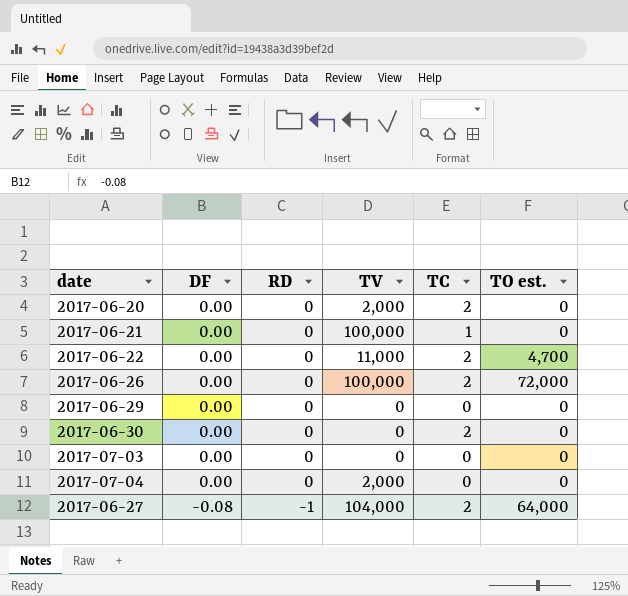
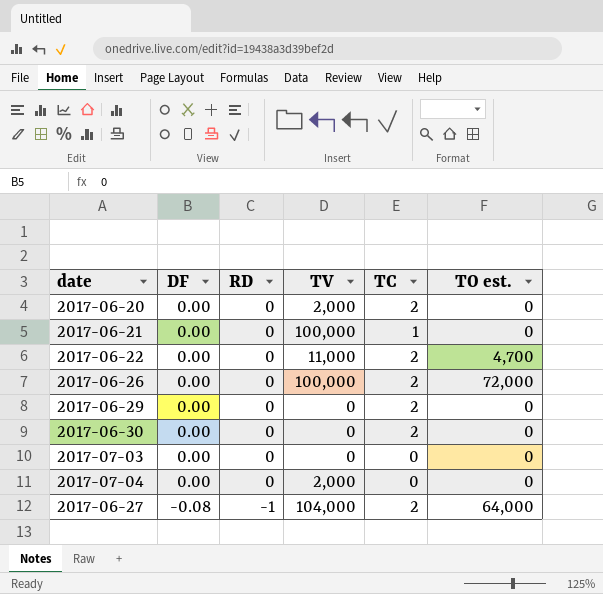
2017-06-29 | TC: 0 -> 2

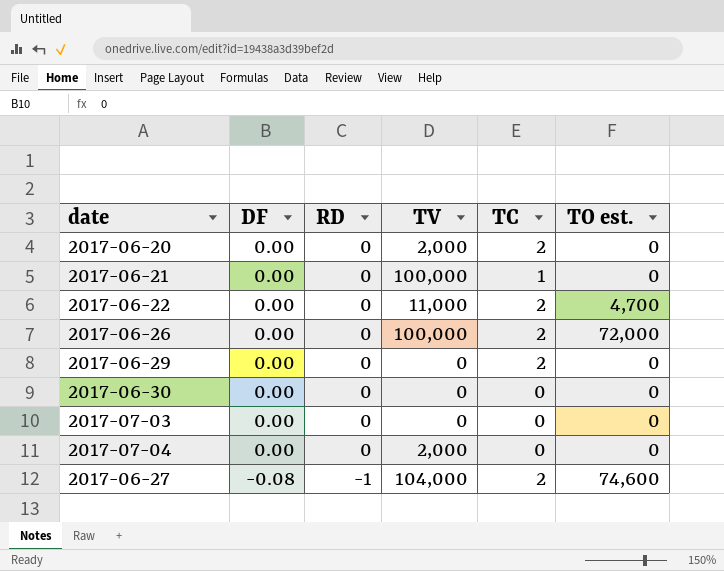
2017-06-30 | TC: 2 -> 0
2017-06-27 | TO est.: 64,000 -> 74,600

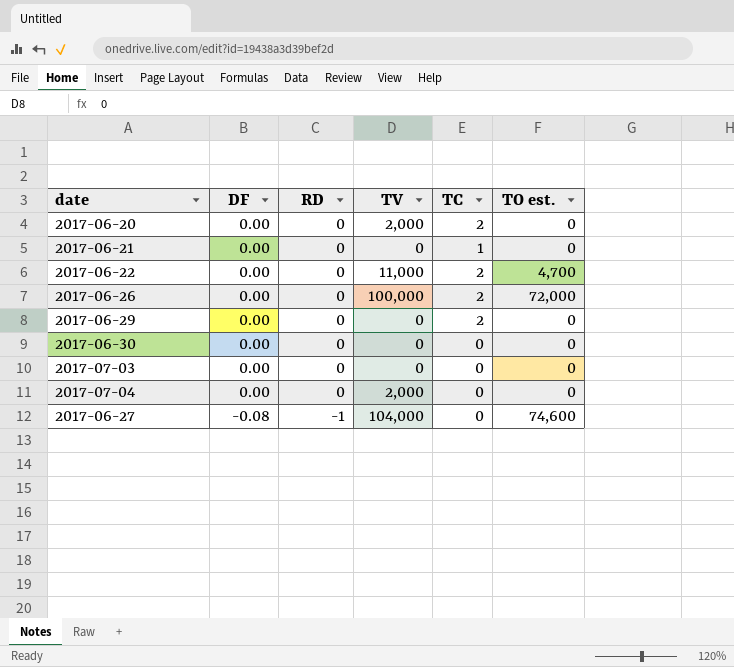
2017-06-21 | TV: 100,000 -> 0
2017-06-27 | TC: 2 -> 0

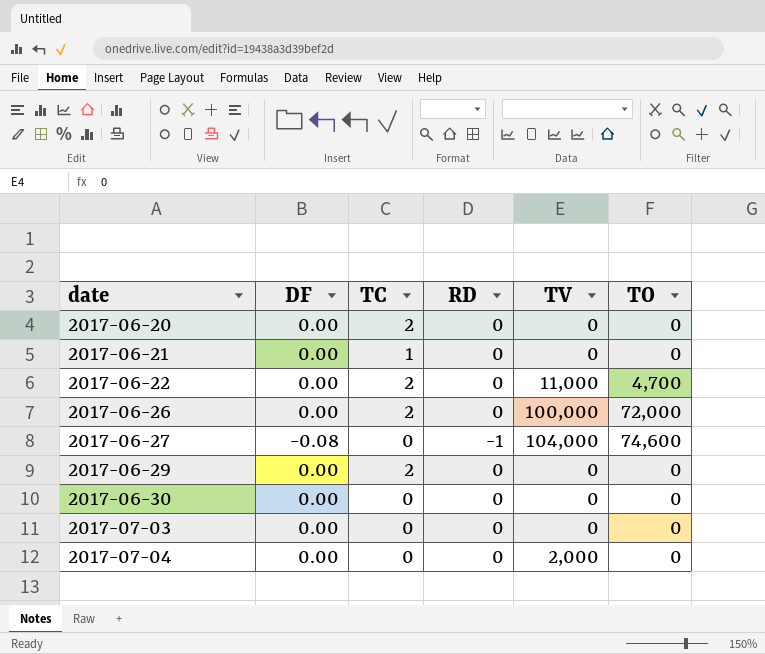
row order: DF descending -> date ascending
column TC | position: 5 -> 3
column name: TO est. -> TO
2017-06-20 | TV: 2,000 -> 0

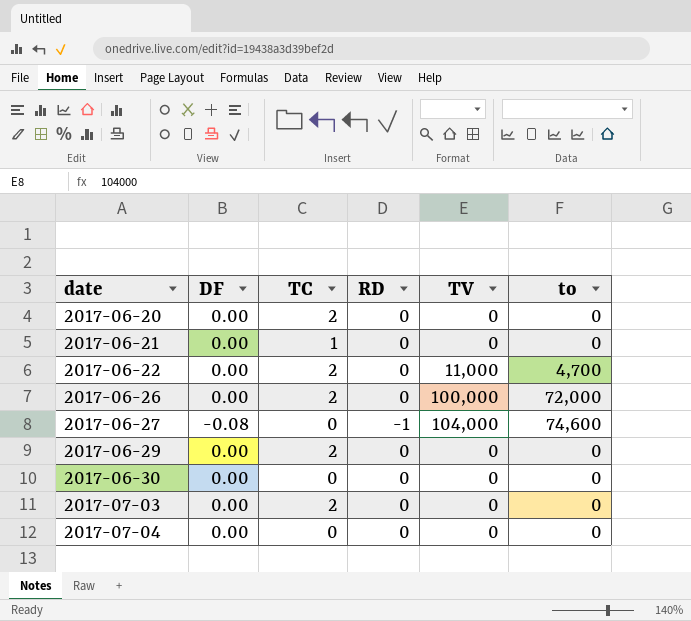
column name: TO -> to
2017-07-03 | TC: 0 -> 2
2017-07-04 | TV: 2,000 -> 0

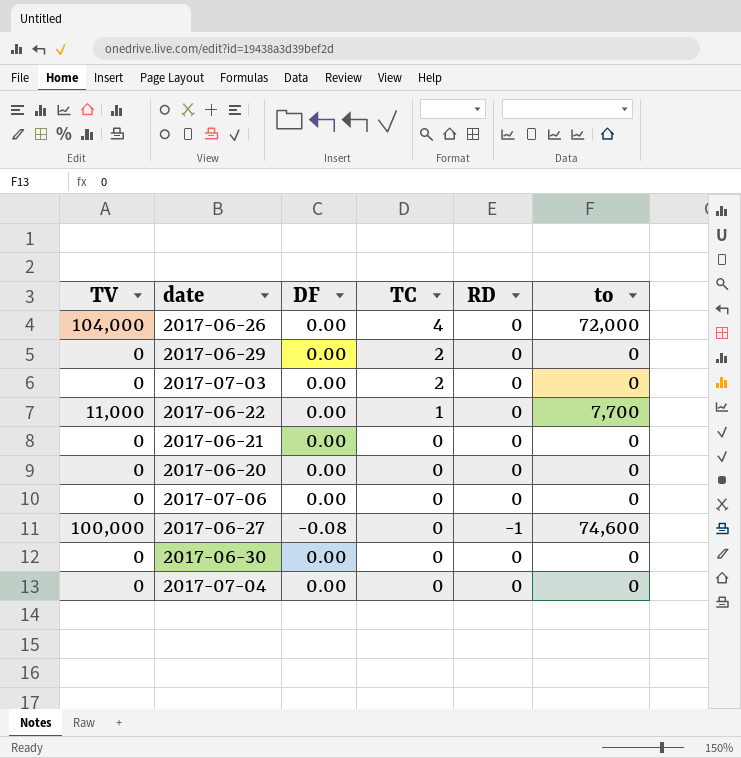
row order: date ascending -> TC descending
column TV | position: 5 -> 1
2017-06-26 | TV: 100,000 -> 104,000
2017-06-26 | TC: 2 -> 4
2017-06-22 | TC: 2 -> 1
2017-06-22 | to: 4,700 -> 7,700
2017-06-21 | TC: 1 -> 0
2017-06-20 | TC: 2 -> 0
row 2017-07-06: none -> 0 | 0.00 | 0 | 0 | 0
2017-06-27 | TV: 104,000 -> 100,000

